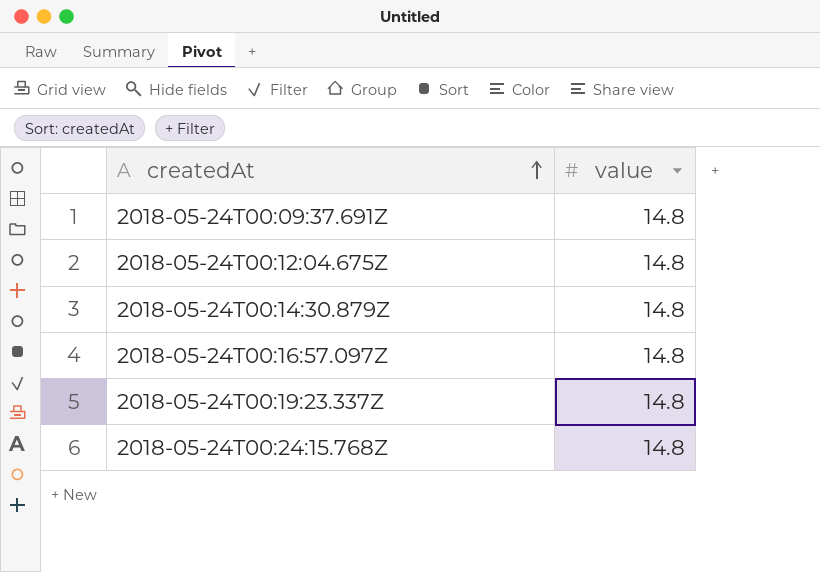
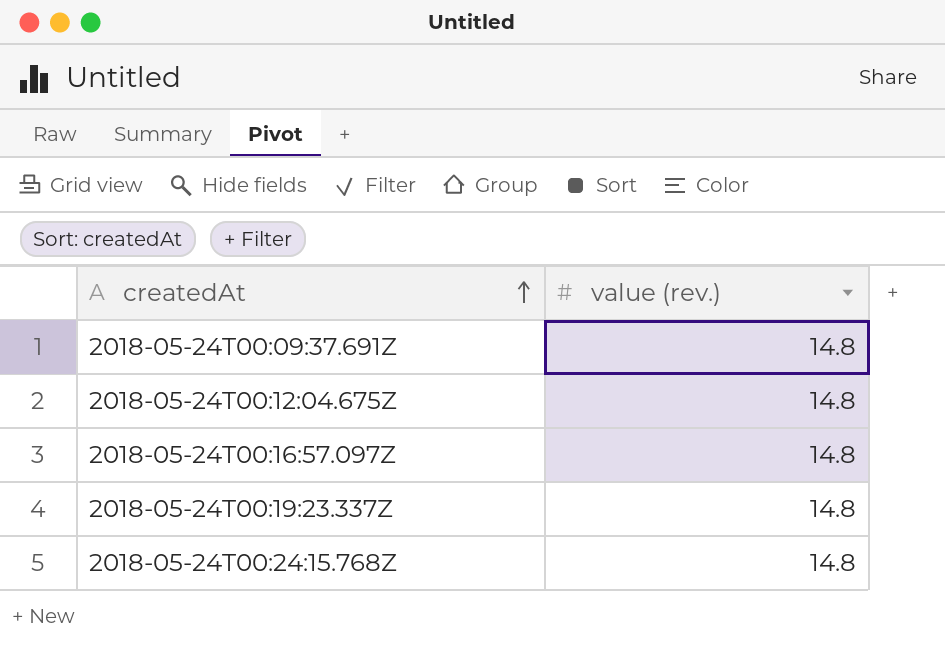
column name: value -> value (rev.)
row 2018-05-24T00:14:30.879Z: 14.8 -> none

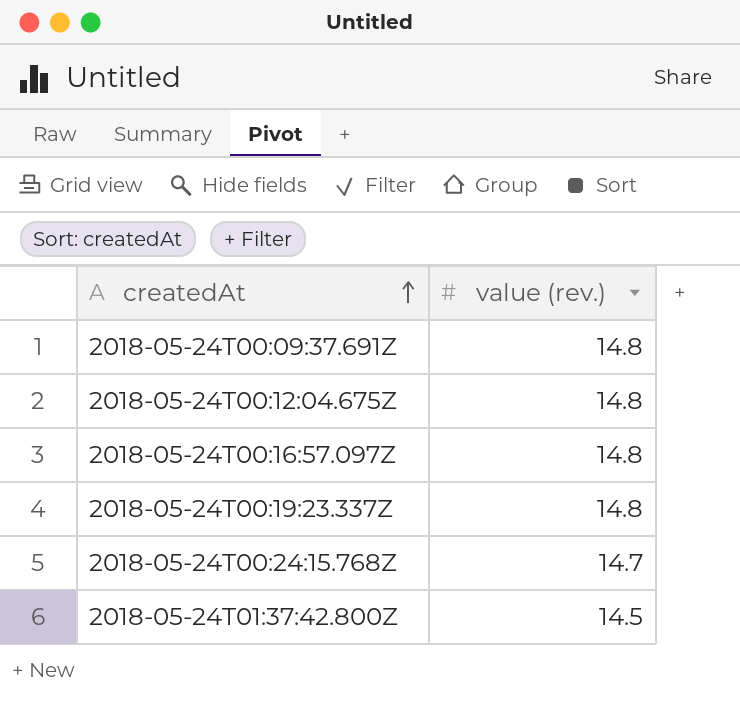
2018-05-24T00:24:15.768Z | value (rev.): 14.8 -> 14.7
row 2018-05-24T01:37:42.800Z: none -> 14.5

